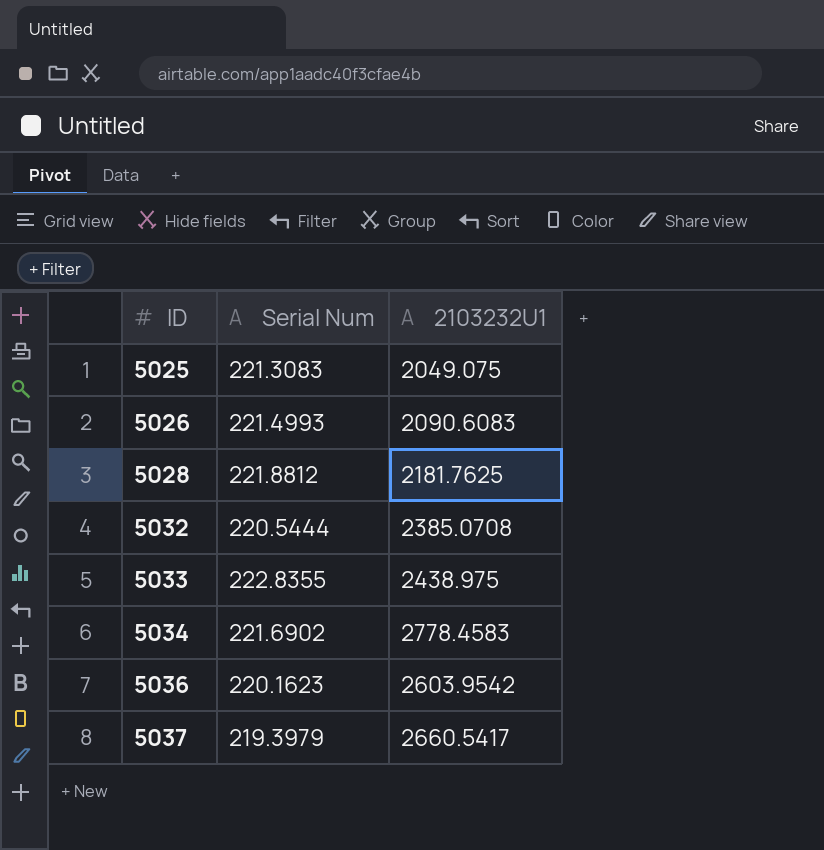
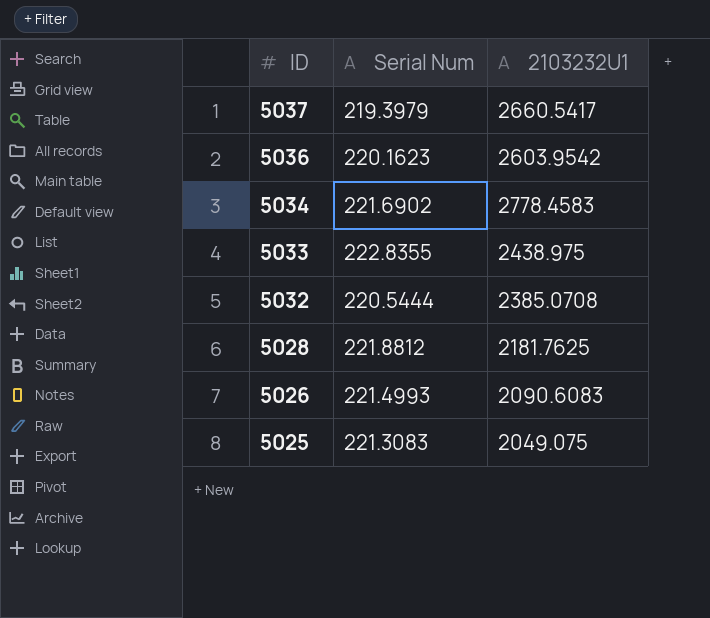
row order: ID ascending -> ID descending

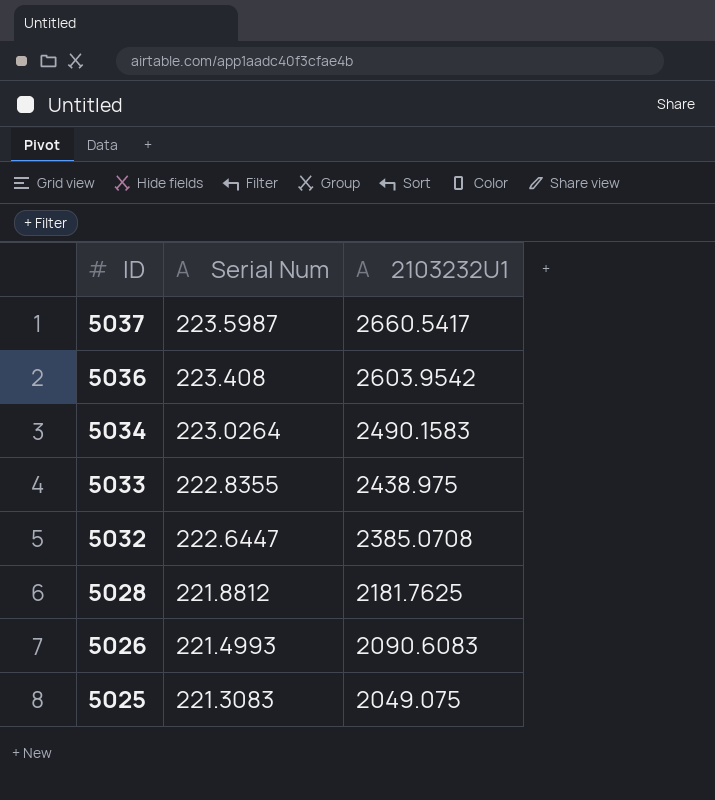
5037 | Serial Num: 219.3979 -> 223.5987
5036 | Serial Num: 220.1623 -> 223.408
5034 | Serial Num: 221.6902 -> 223.0264
5034 | 2103232U1: 2778.4583 -> 2490.1583
5032 | Serial Num: 220.5444 -> 222.6447

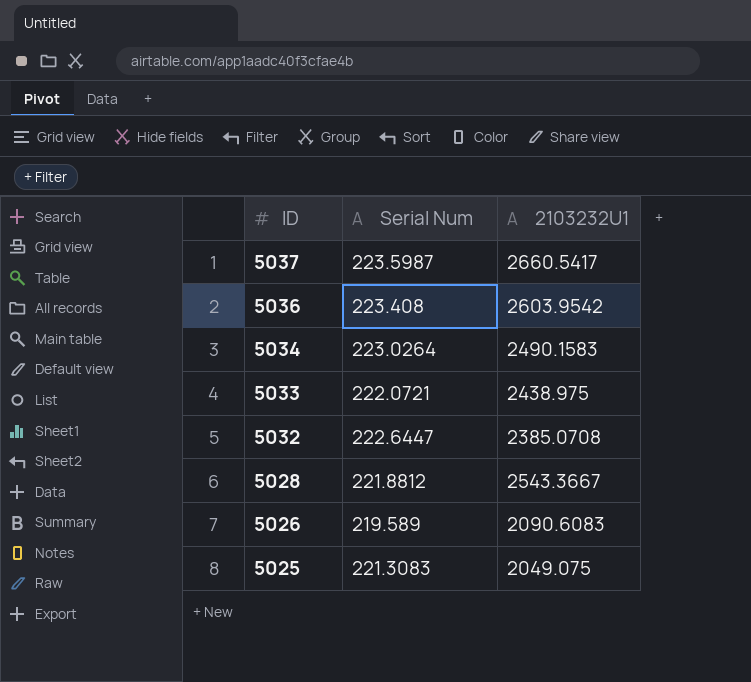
5033 | Serial Num: 222.8355 -> 222.0721
5028 | 2103232U1: 2181.7625 -> 2543.3667
5026 | Serial Num: 221.4993 -> 219.589

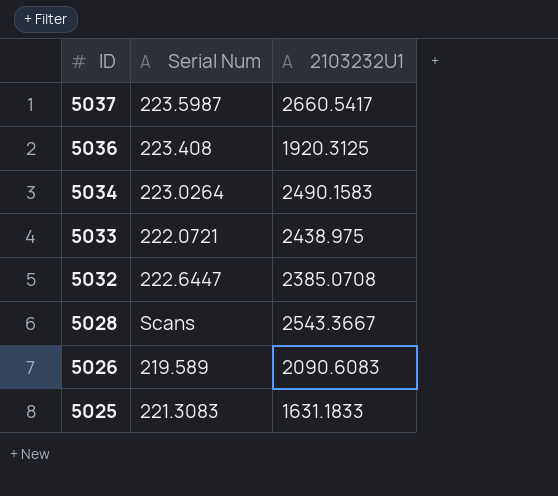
5036 | 2103232U1: 2603.9542 -> 1920.3125
5028 | Serial Num: 221.8812 -> Scans
5025 | 2103232U1: 2049.075 -> 1631.1833

